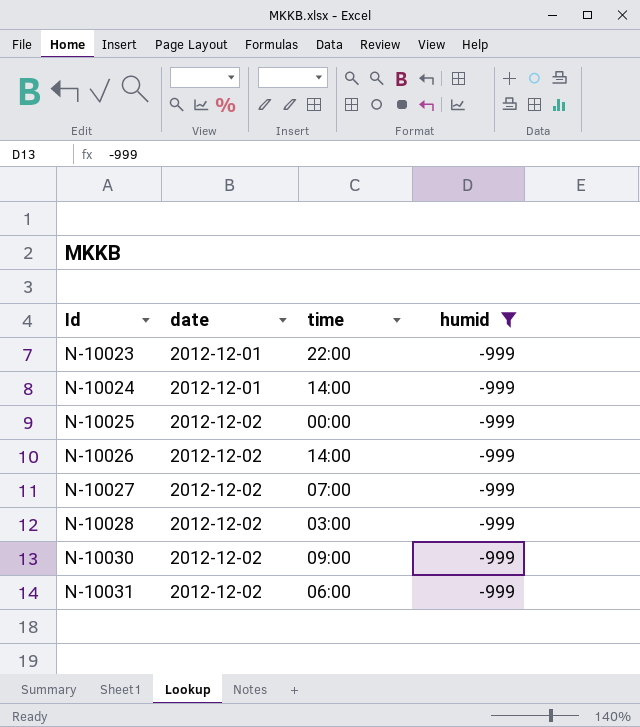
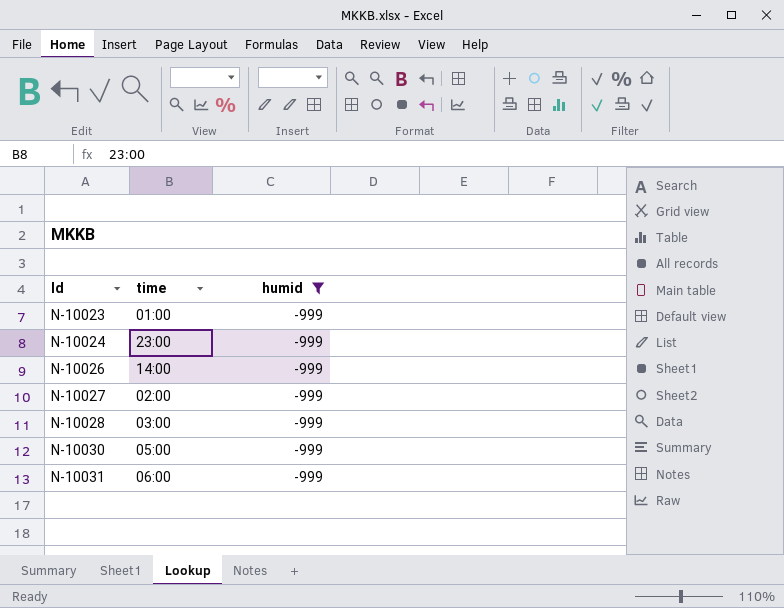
column date | position: 2 -> none
row N-10025: 2012-12-02 | 00:00 | -999 -> none
N-10023 | time: 22:00 -> 01:00
N-10024 | time: 14:00 -> 23:00
N-10027 | time: 07:00 -> 02:00
N-10030 | time: 09:00 -> 05:00

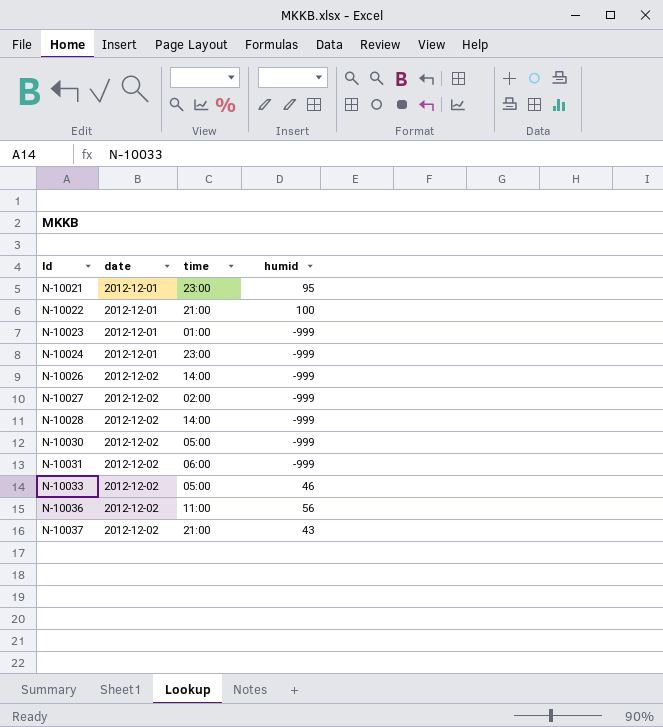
filter: humid = -999 -> none
column date | position: none -> 2
N-10028 | time: 03:00 -> 14:00

